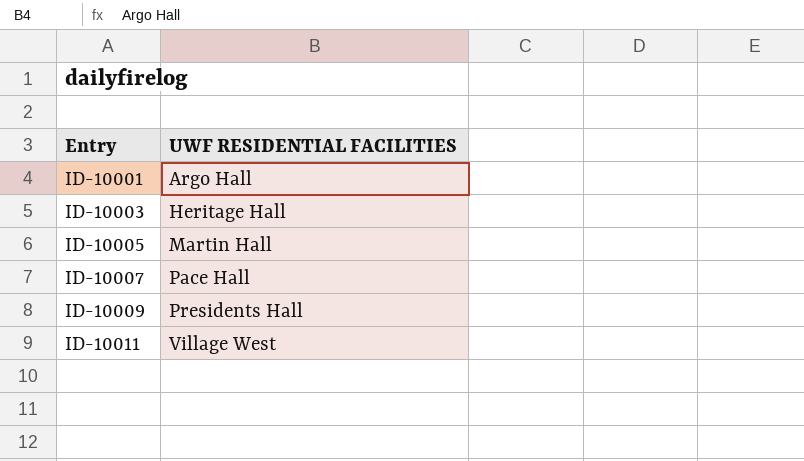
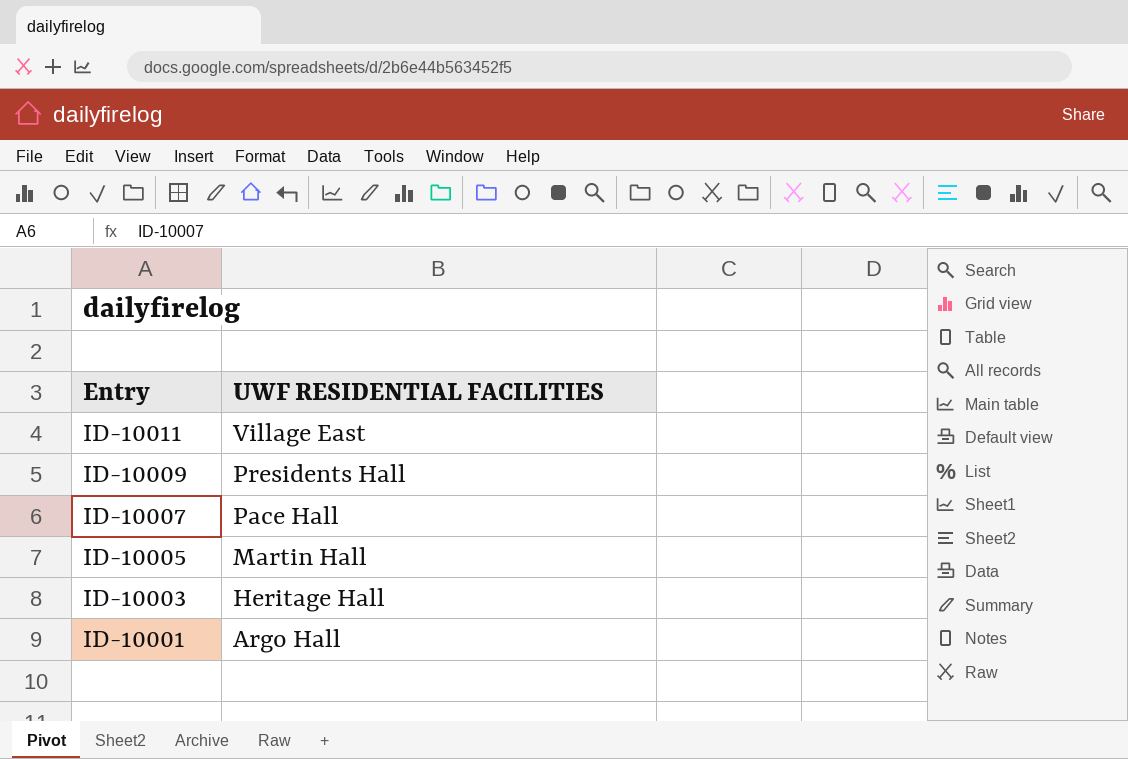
row order: Entry ascending -> Entry descending
ID-10011 | UWF RESIDENTIAL FACILITIES: Village West -> Village East

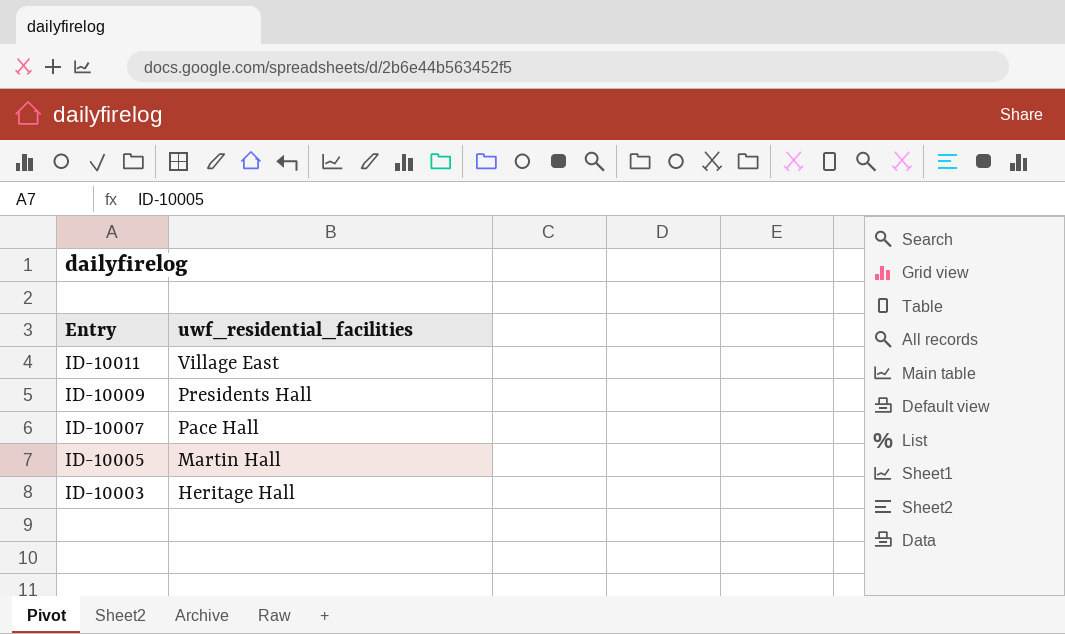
column name: UWF RESIDENTIAL FACILITIES -> uwf_residential_facilities
row ID-10001: Argo Hall -> none

